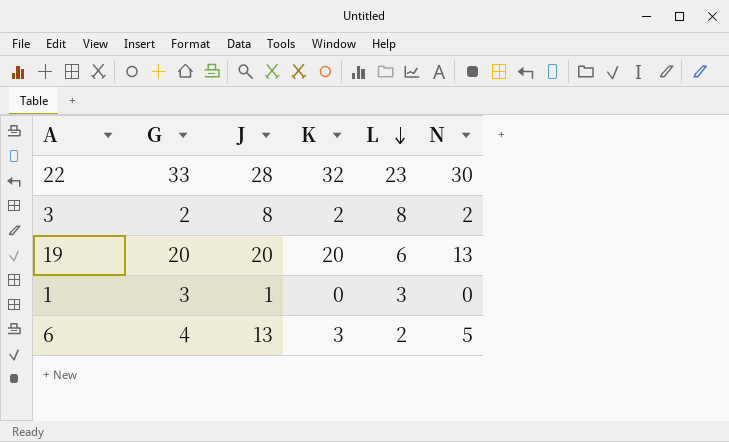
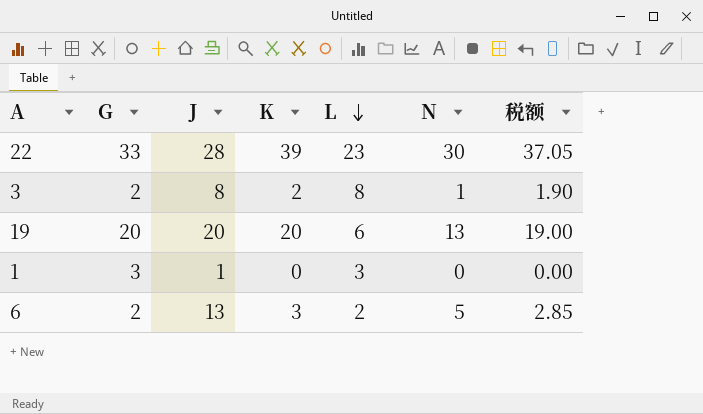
column 税额 | formula: none -> [K] * 0.95
22 | K: 32 -> 39
3 | N: 2 -> 1
6 | G: 4 -> 2

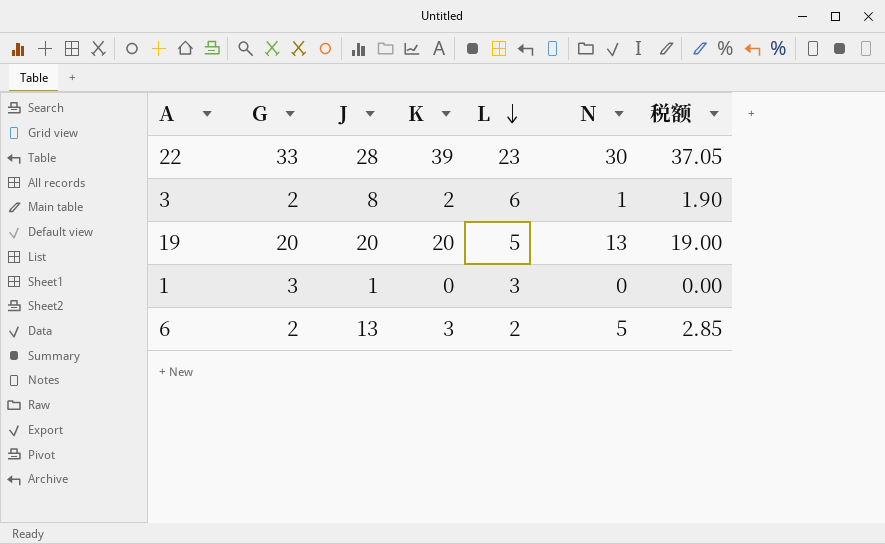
3 | L: 8 -> 6
19 | L: 6 -> 5

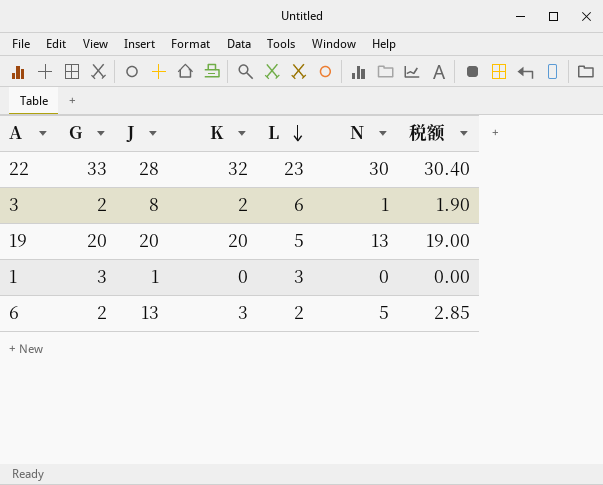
22 | K: 39 -> 32
22 | 税额: 37.05 -> 30.40

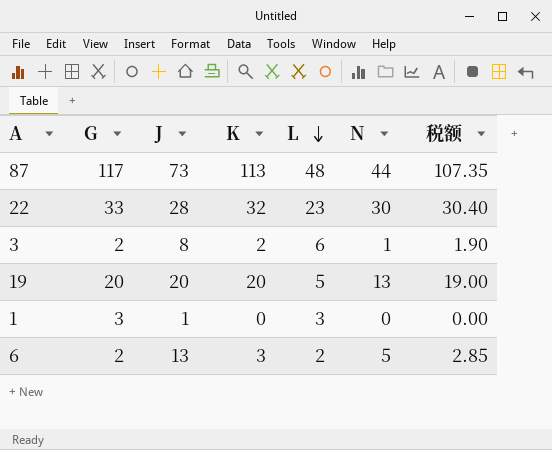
row 87: none -> 117 | 73 | 113 | 48 | 44 | 107.35

